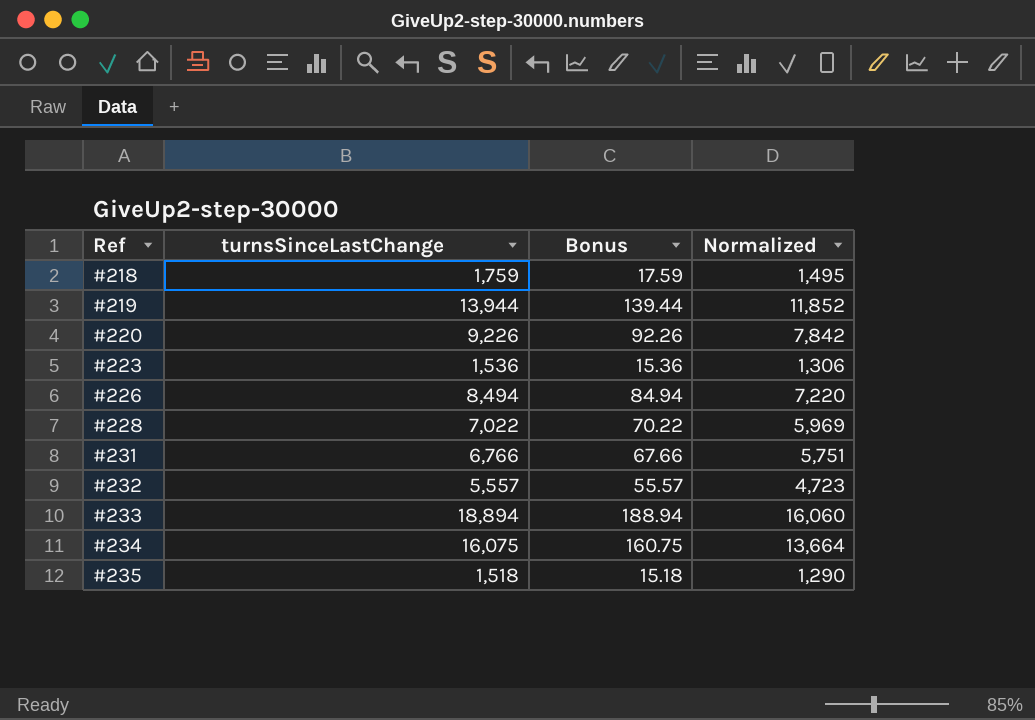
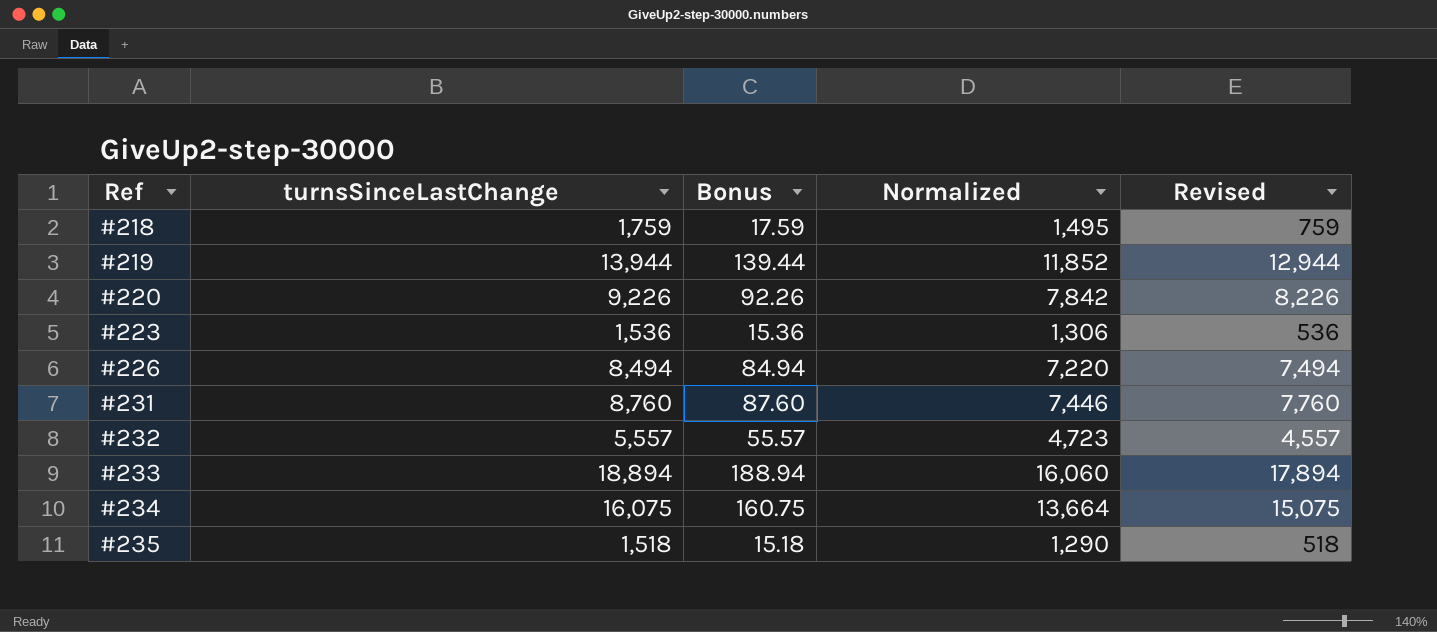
column Revised | formula: none -> [turnsSinceLastChange] - 1000
row #228: 7,022 | 70.22 | 5,969 -> none
#231 | turnsSinceLastChange: 6,766 -> 8,760
#231 | Bonus: 67.66 -> 87.60
#231 | Normalized: 5,751 -> 7,446

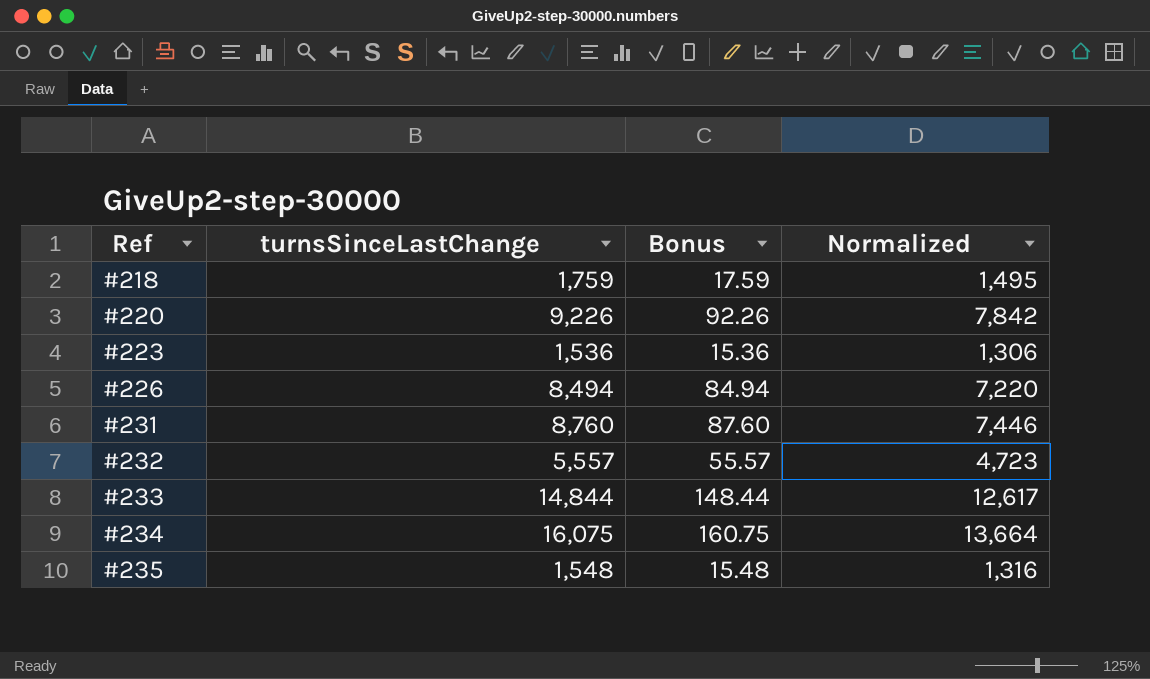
column Revised | formula: [turnsSinceLastChange] - 1000 -> none
row #219: 13,944 | 139.44 | 11,852 | 12,944 -> none
#233 | turnsSinceLastChange: 18,894 -> 14,844
#233 | Bonus: 188.94 -> 148.44
#233 | Normalized: 16,060 -> 12,617
#235 | turnsSinceLastChange: 1,518 -> 1,548
#235 | Bonus: 15.18 -> 15.48
#235 | Normalized: 1,290 -> 1,316

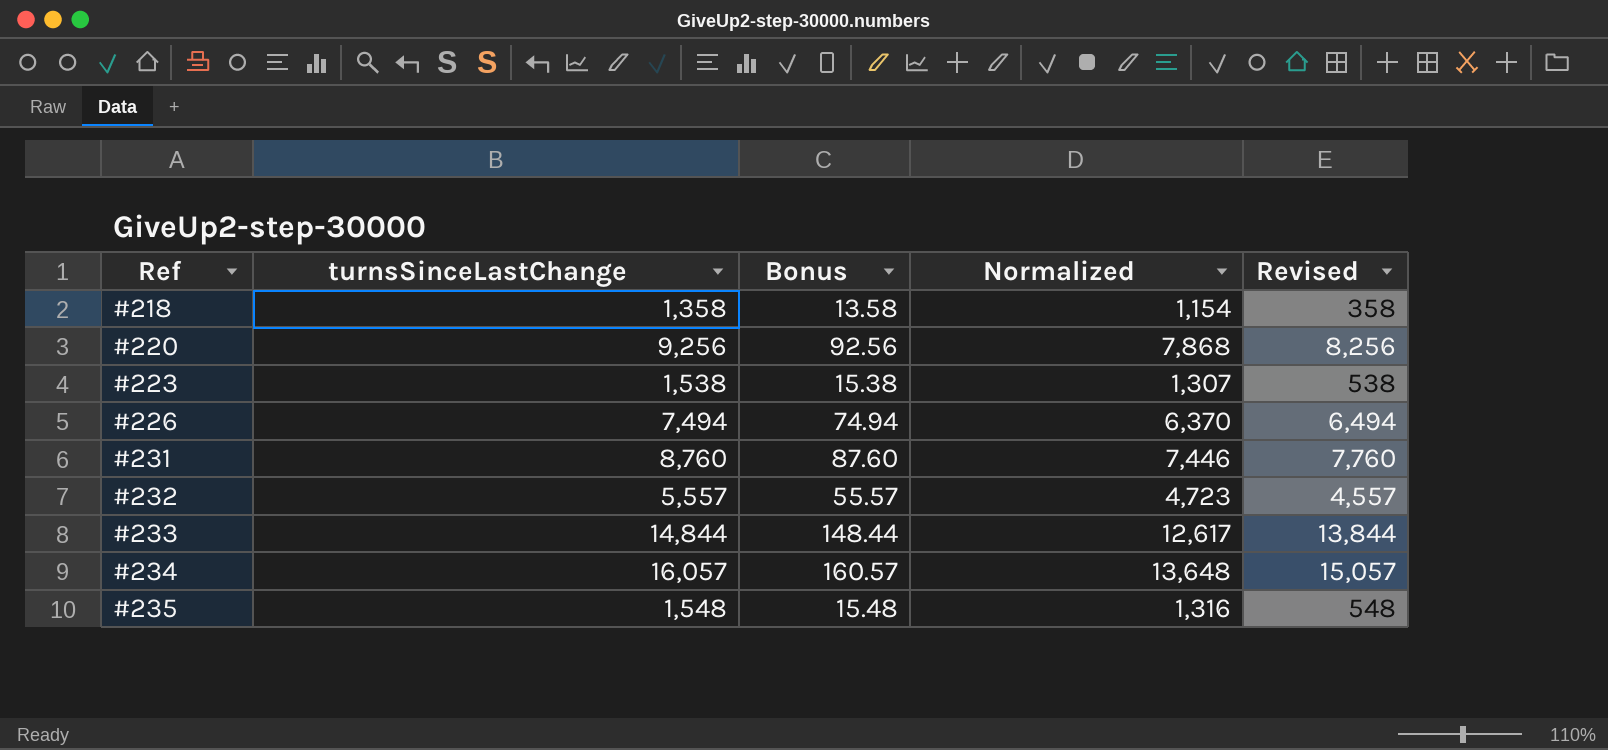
column Revised | formula: none -> [turnsSinceLastChange] - 1000
#218 | turnsSinceLastChange: 1,759 -> 1,358
#218 | Bonus: 17.59 -> 13.58
#218 | Normalized: 1,495 -> 1,154
#220 | turnsSinceLastChange: 9,226 -> 9,256
#220 | Bonus: 92.26 -> 92.56
#220 | Normalized: 7,842 -> 7,868
#223 | turnsSinceLastChange: 1,536 -> 1,538
#223 | Bonus: 15.36 -> 15.38
#223 | Normalized: 1,306 -> 1,307
#226 | turnsSinceLastChange: 8,494 -> 7,494
#226 | Bonus: 84.94 -> 74.94
#226 | Normalized: 7,220 -> 6,370
#234 | turnsSinceLastChange: 16,075 -> 16,057
#234 | Bonus: 160.75 -> 160.57
#234 | Normalized: 13,664 -> 13,648

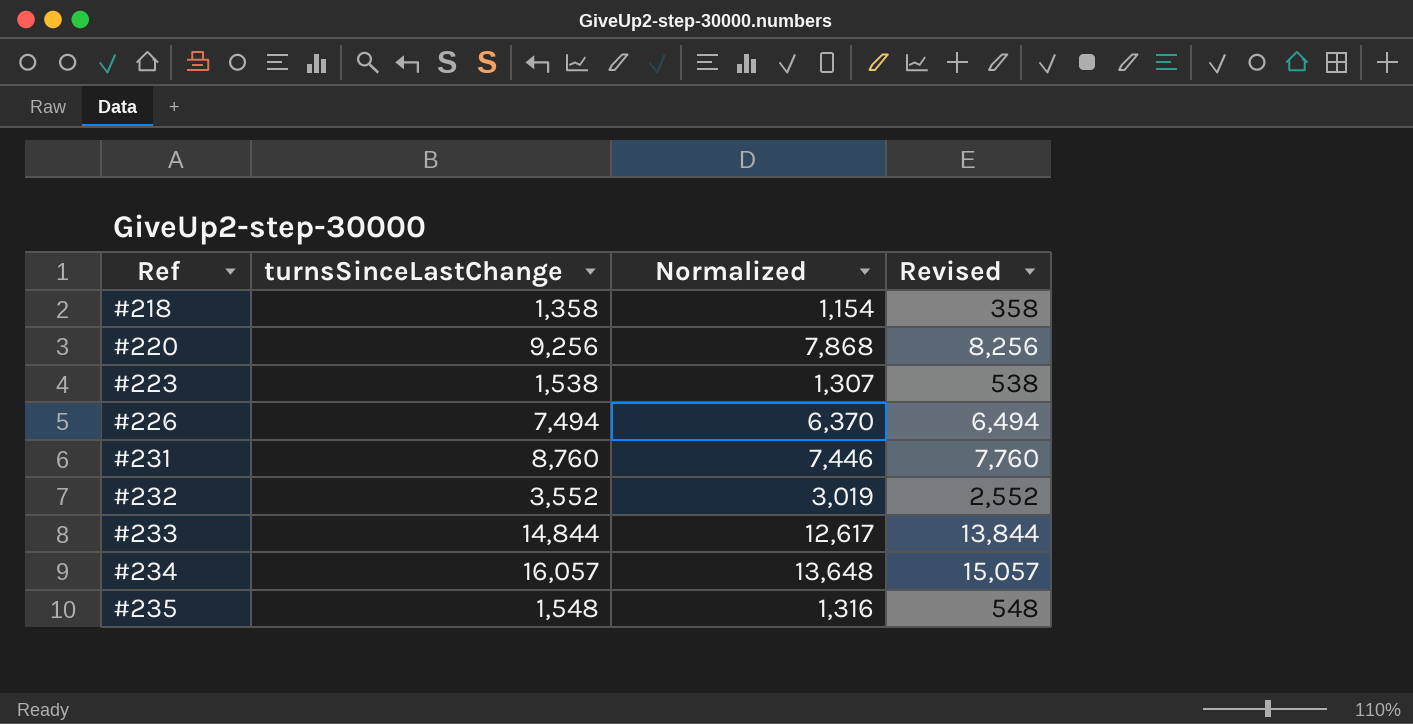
column Bonus | formula: [turnsSinceLastChange] * 0.01 -> none
#232 | turnsSinceLastChange: 5,557 -> 3,552
#232 | Normalized: 4,723 -> 3,019
#232 | Revised: 4,557 -> 2,552

